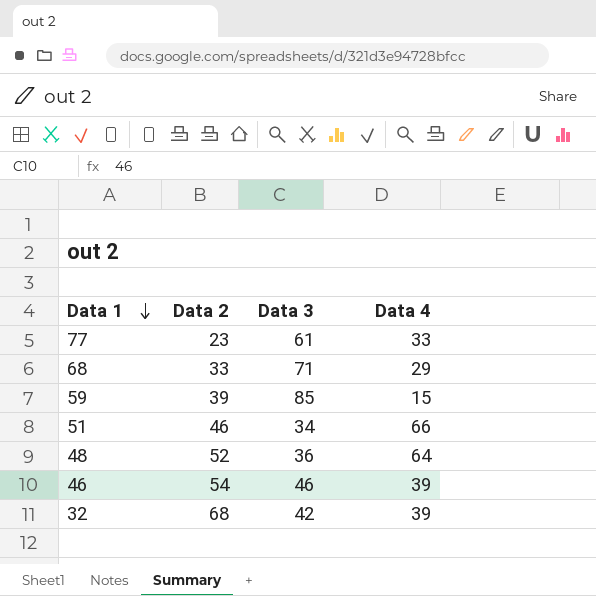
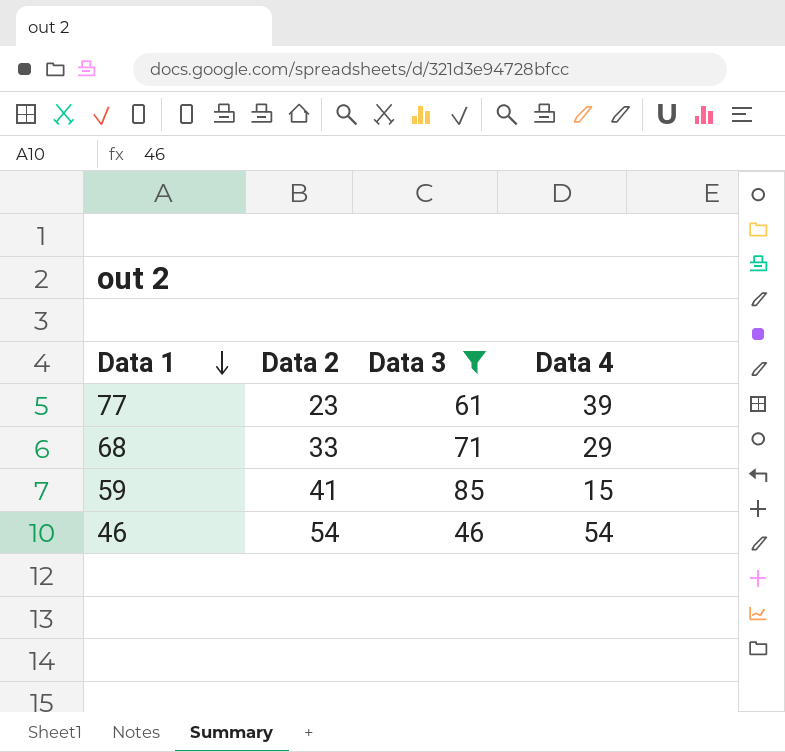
filter: none -> Data 3 >= 46
77 | Data 4: 33 -> 39
59 | Data 2: 39 -> 41
46 | Data 4: 39 -> 54

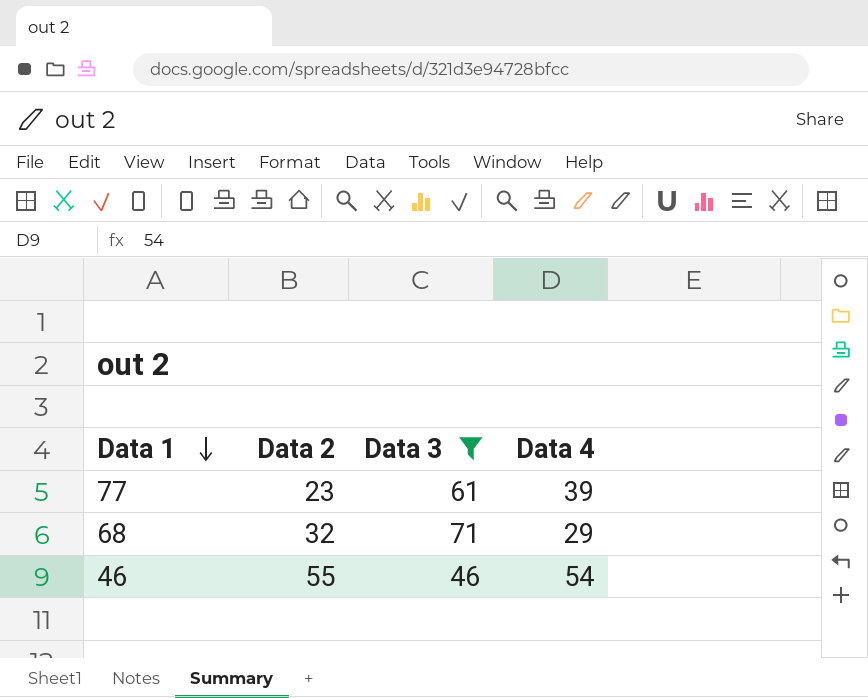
row 59: 41 | 85 | 15 -> none
68 | Data 2: 33 -> 32
46 | Data 2: 54 -> 55

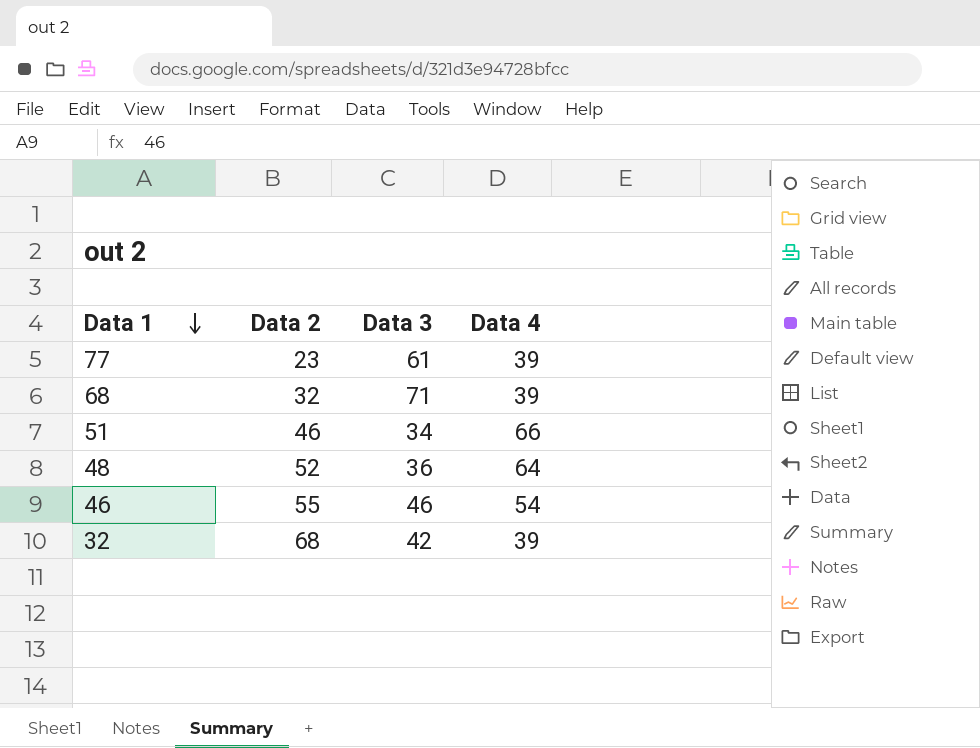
filter: Data 3 >= 46 -> none
68 | Data 4: 29 -> 39

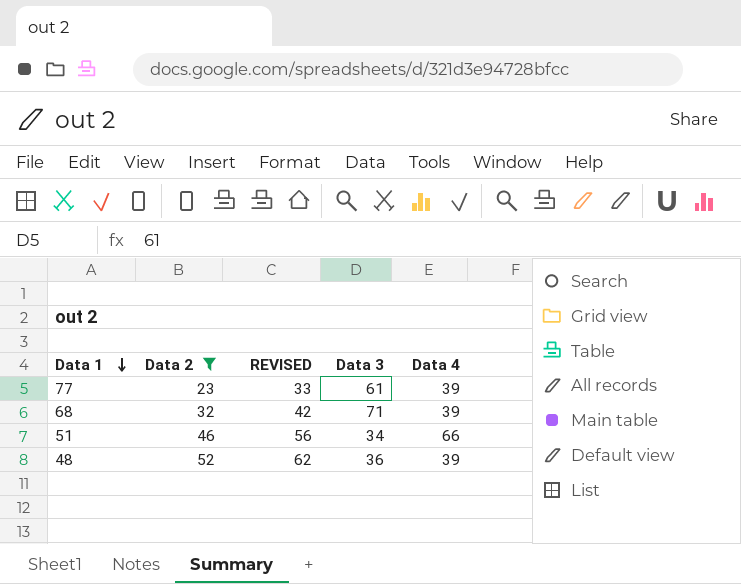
filter: none -> Data 2 <= 52
column REVISED | formula: none -> [Data 2] + 10
48 | Data 4: 64 -> 39

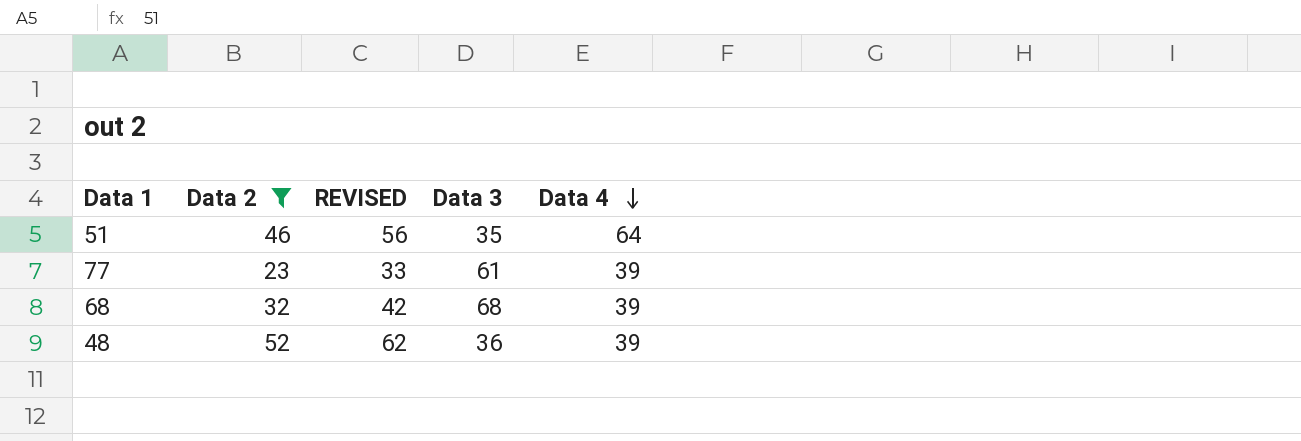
row order: Data 1 descending -> Data 4 descending
51 | Data 3: 34 -> 35
51 | Data 4: 66 -> 64
68 | Data 3: 71 -> 68

